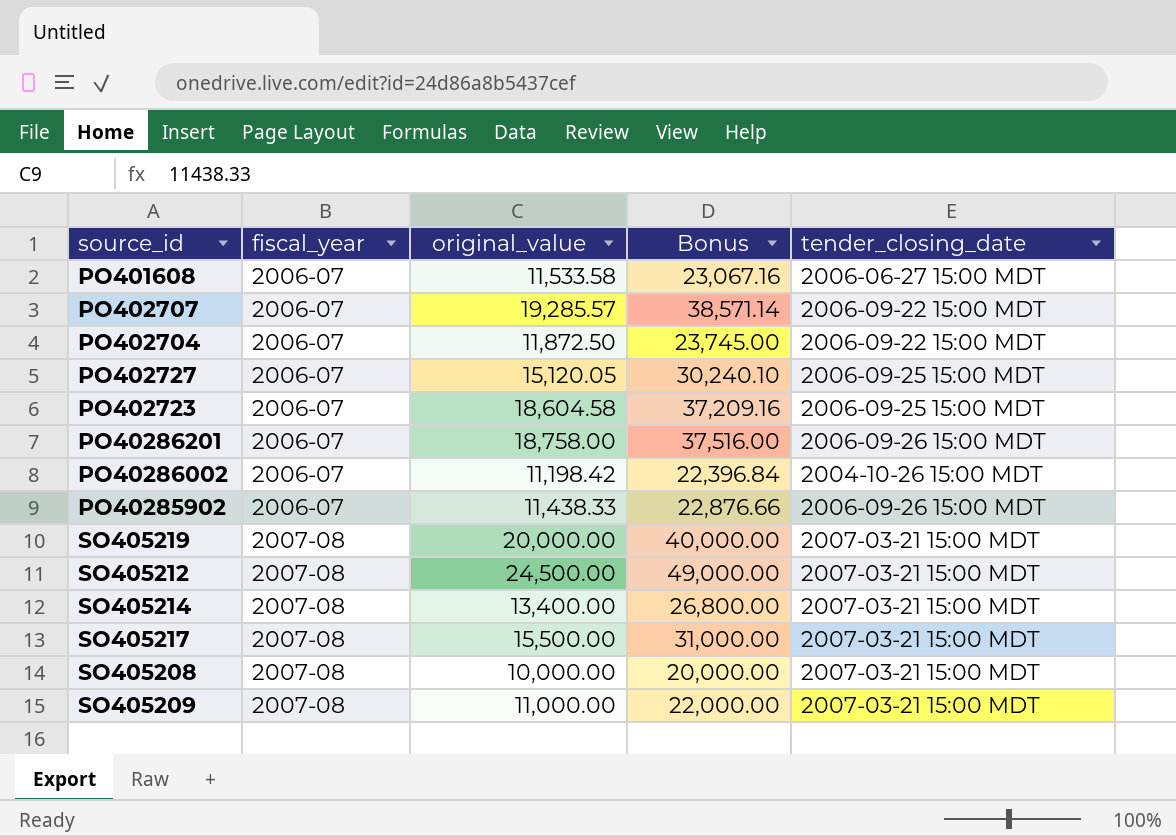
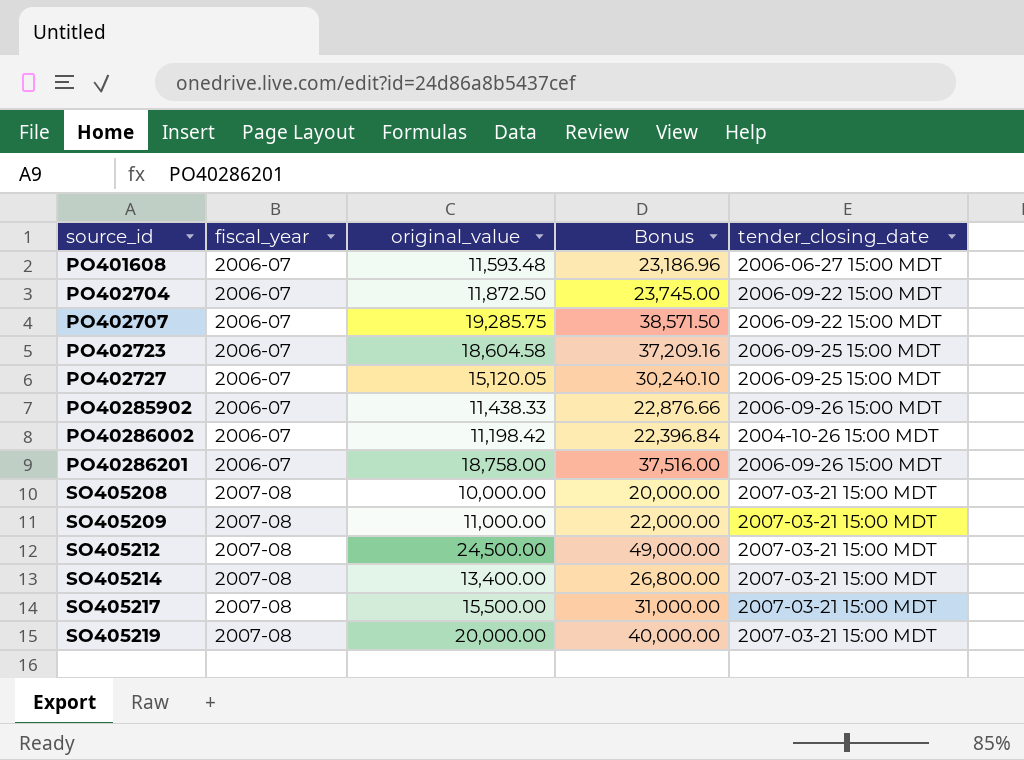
row order: fiscal_year ascending -> source_id ascending
PO401608 | original_value: 11,533.58 -> 11,593.48
PO401608 | Bonus: 23,067.16 -> 23,186.96
PO402707 | original_value: 19,285.57 -> 19,285.75
PO402707 | Bonus: 38,571.14 -> 38,571.50

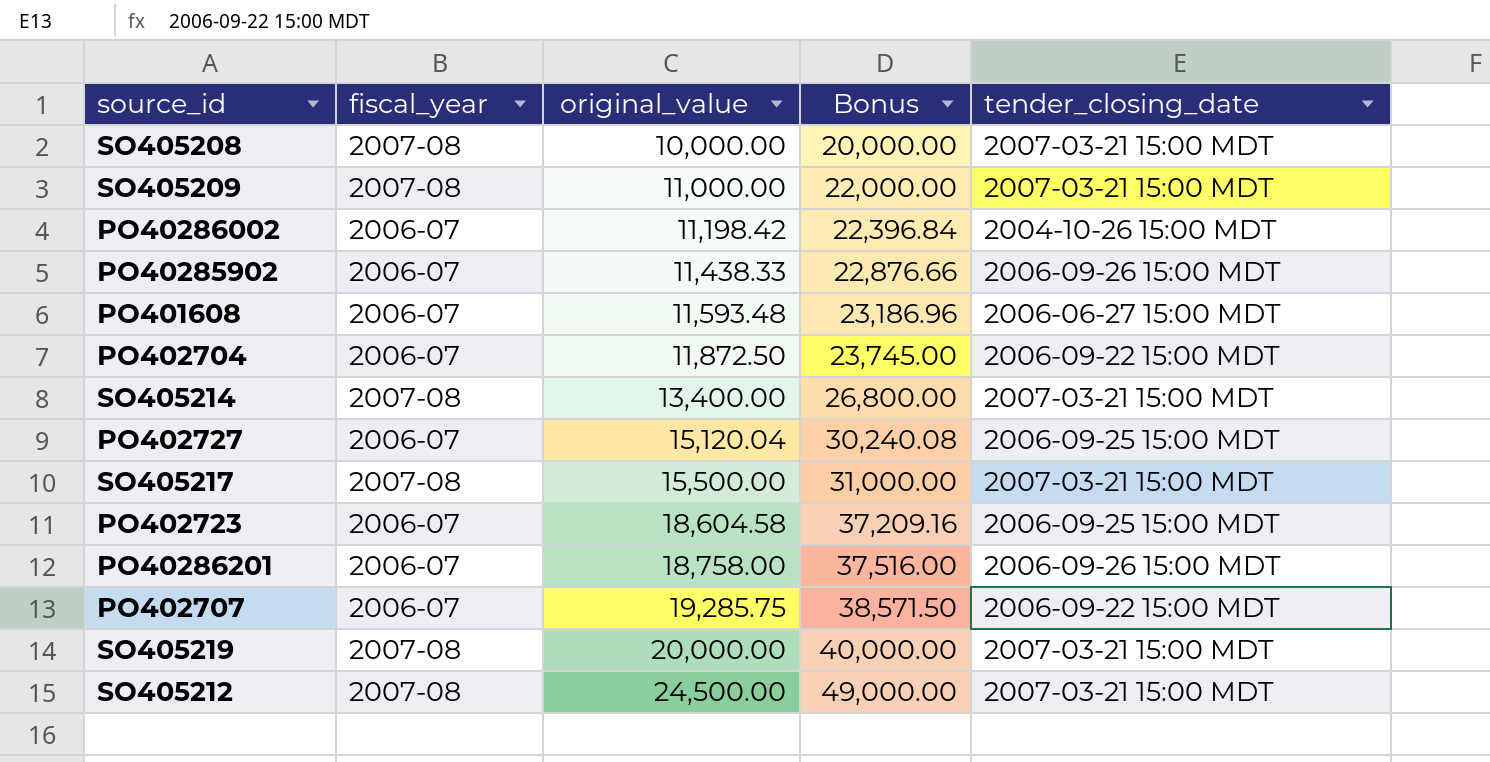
row order: source_id ascending -> original_value ascending
PO402727 | original_value: 15,120.05 -> 15,120.04
PO402727 | Bonus: 30,240.10 -> 30,240.08

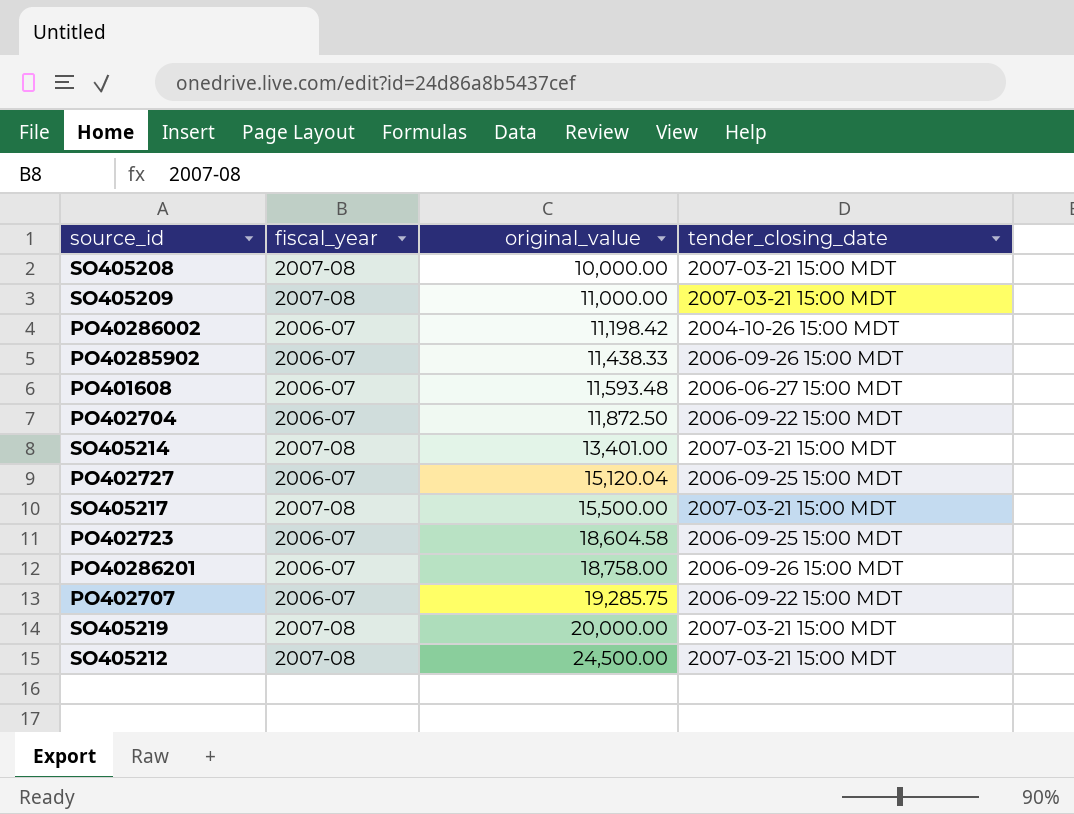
column Bonus | formula: [original_value] * 2 -> none
SO405214 | original_value: 13,400.00 -> 13,401.00

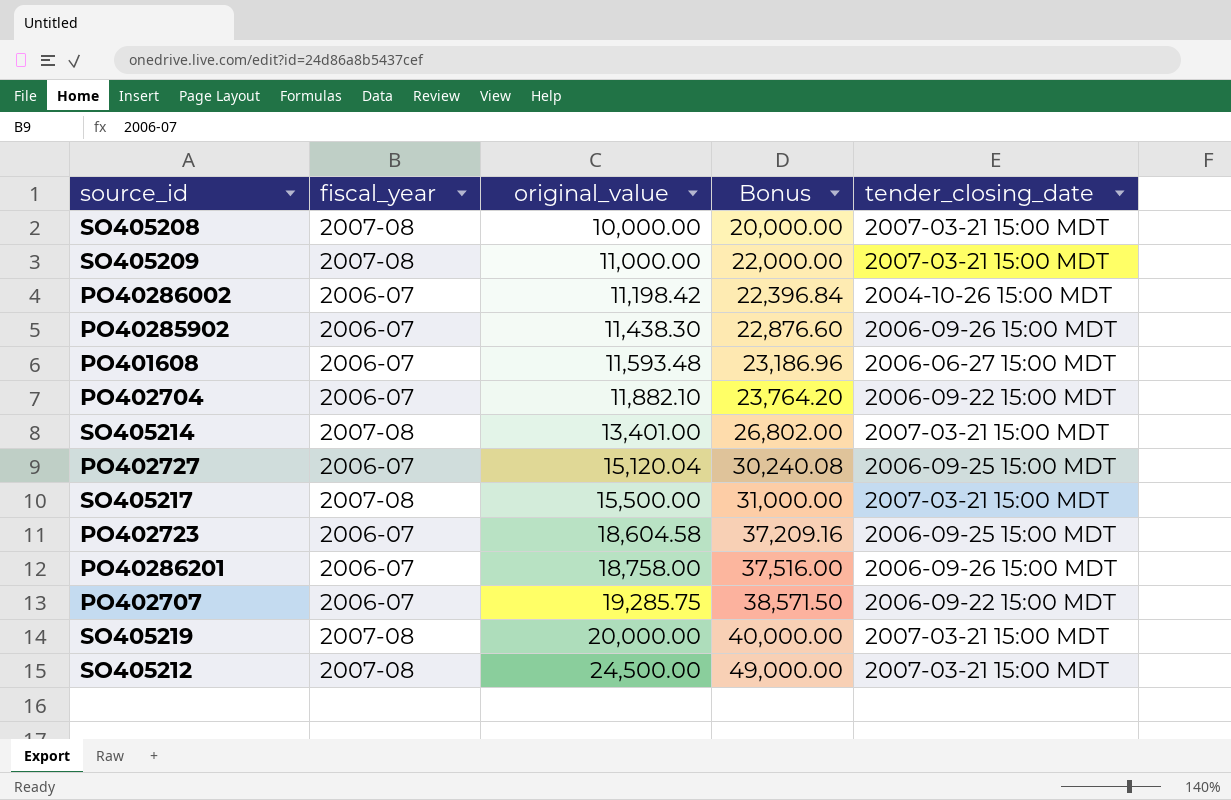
column Bonus | formula: none -> [original_value] * 2
PO40285902 | original_value: 11,438.33 -> 11,438.30
PO402704 | original_value: 11,872.50 -> 11,882.10

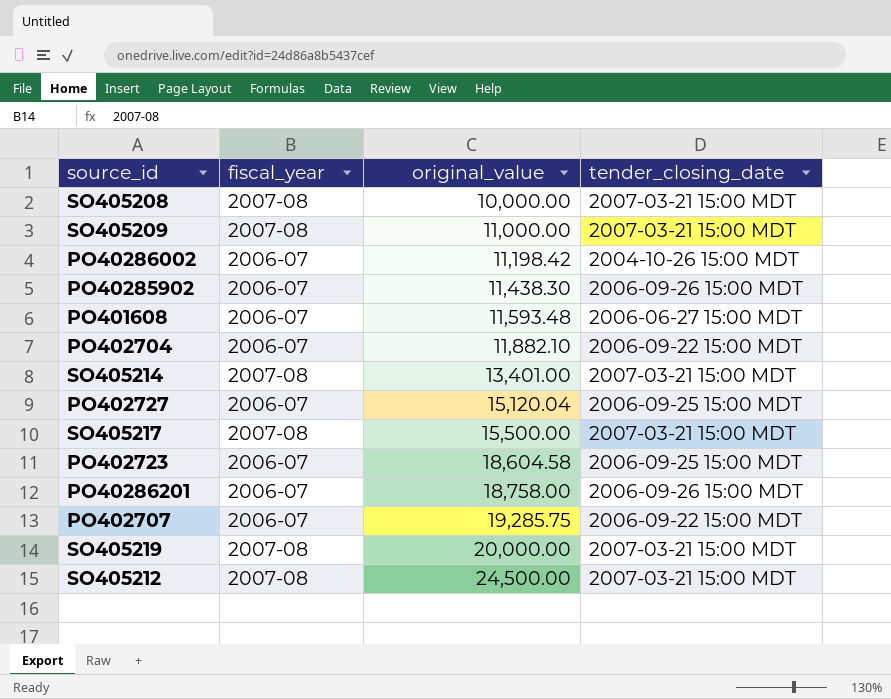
column Bonus | formula: [original_value] * 2 -> none

